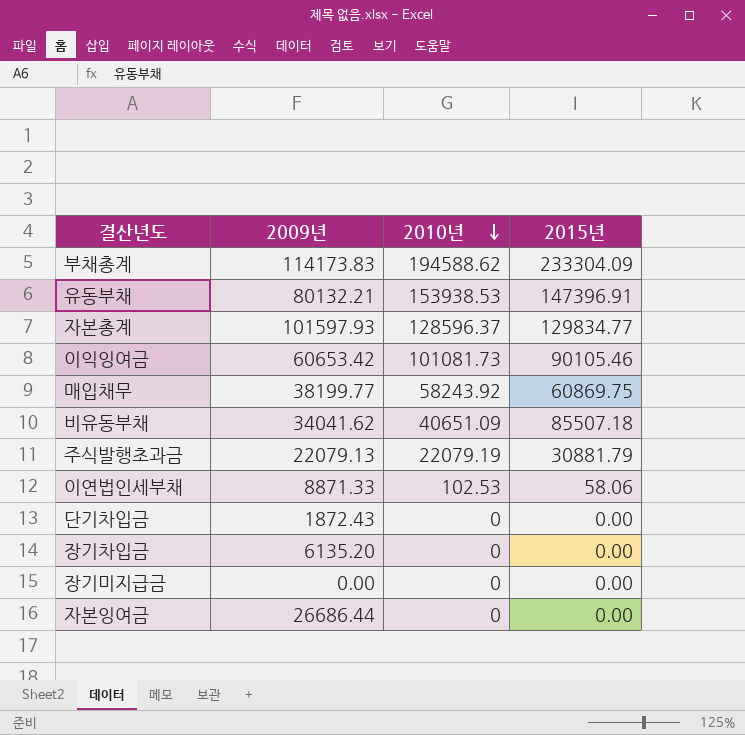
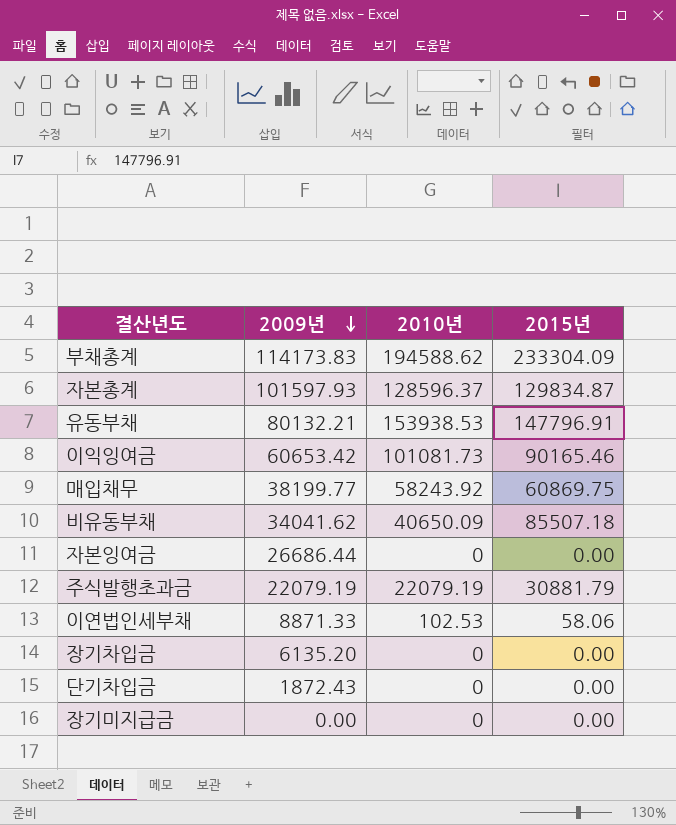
row order: 2010년 descending -> 2009년 descending
자본총계 | 2015년: 129834.77 -> 129834.87
유동부채 | 2015년: 147396.91 -> 147796.91
이익잉여금 | 2015년: 90105.46 -> 90165.46
비유동부채 | 2010년: 40651.09 -> 40650.09
주식발행초과금 | 2009년: 22079.13 -> 22079.19

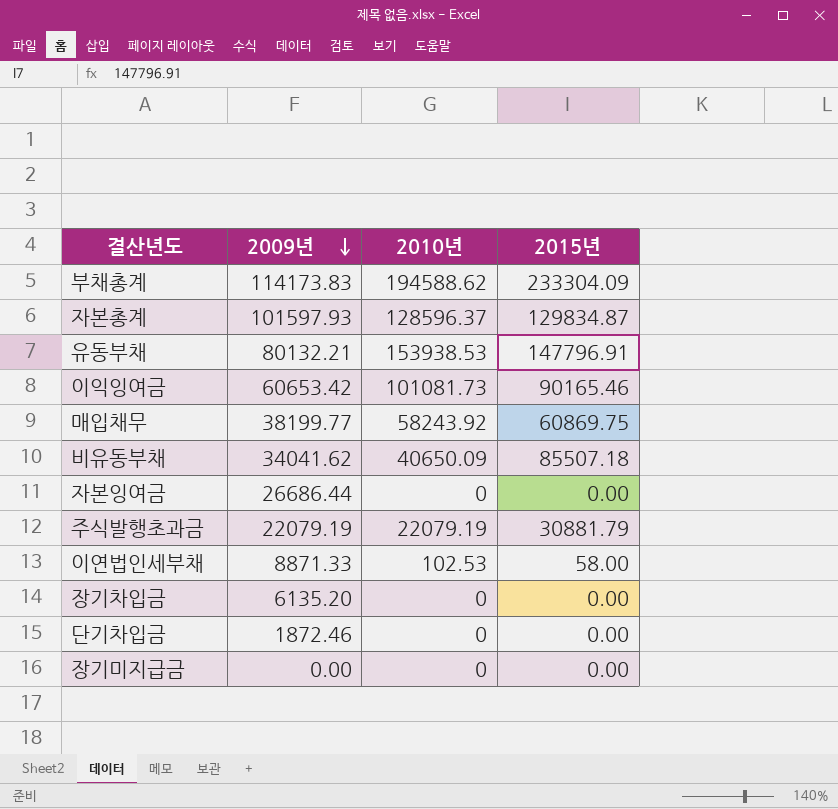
이연법인세부채 | 2015년: 58.06 -> 58.00
단기차입금 | 2009년: 1872.43 -> 1872.46

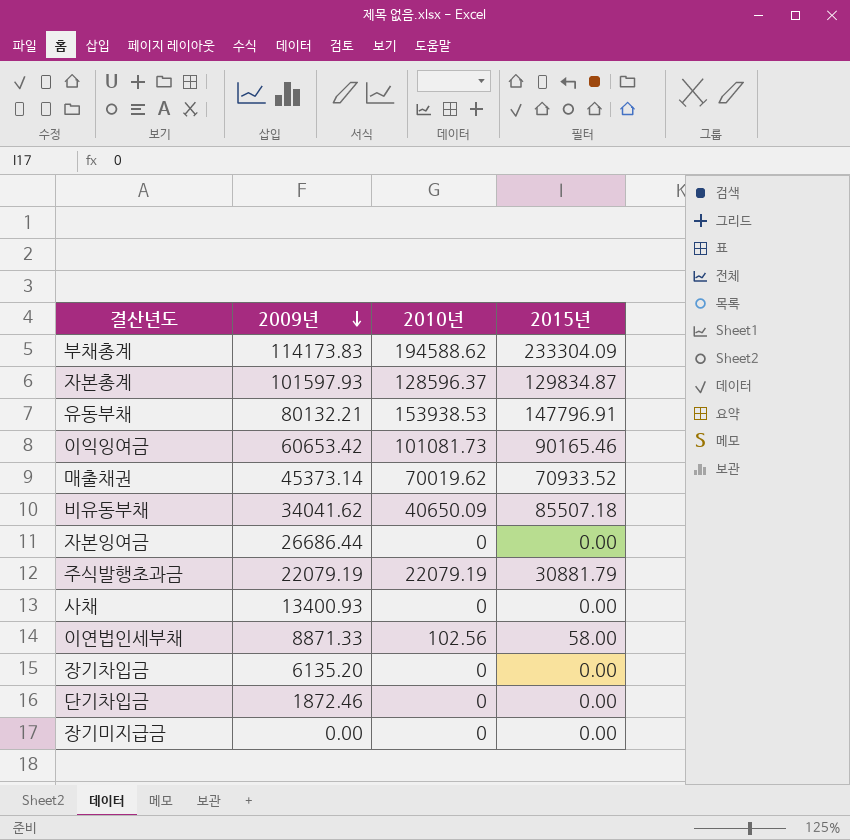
row 매입채무: 38199.77 | 58243.92 | 60869.75 -> none
row 매출채권: none -> 45373.14 | 70019.62 | 70933.52
row 사채: none -> 13400.93 | 0 | 0.00
이연법인세부채 | 2010년: 102.53 -> 102.56

